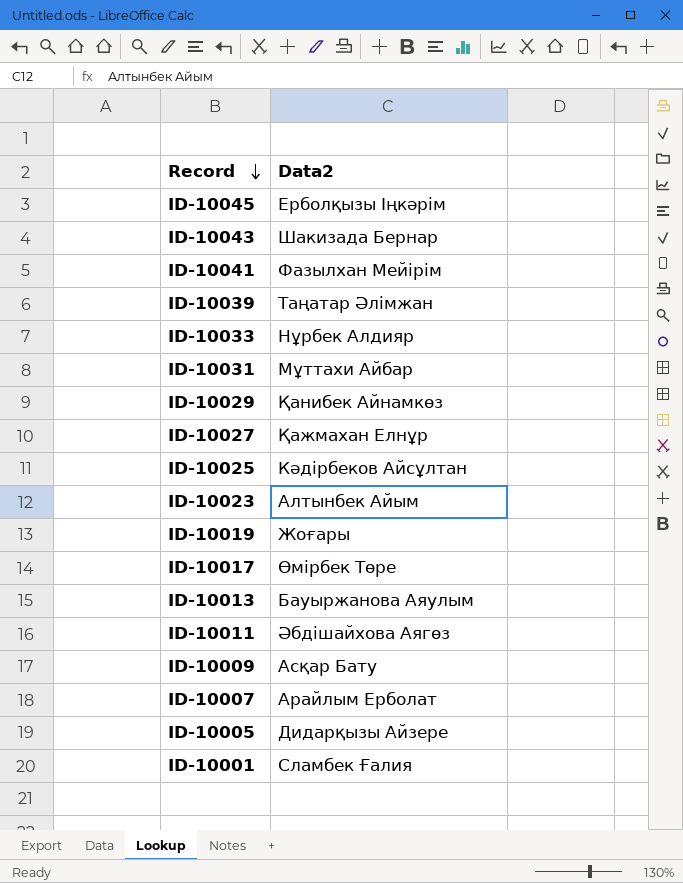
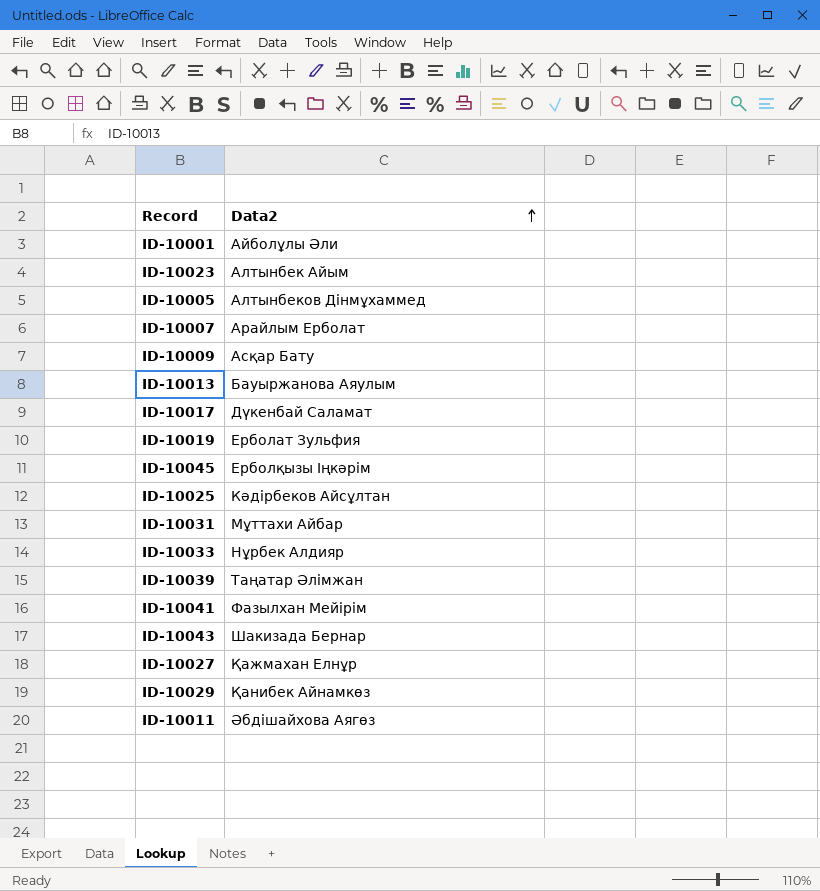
row order: Record descending -> Data2 ascending
ID-10001 | Data2: Сламбек Ғалия -> Айболұлы Әли
ID-10005 | Data2: Дидарқызы Айзере -> Алтынбеков Дінмұхаммед
ID-10017 | Data2: Өмірбек Төре -> Дүкенбай Саламат
ID-10019 | Data2: Жоғары -> Ерболат Зульфия

